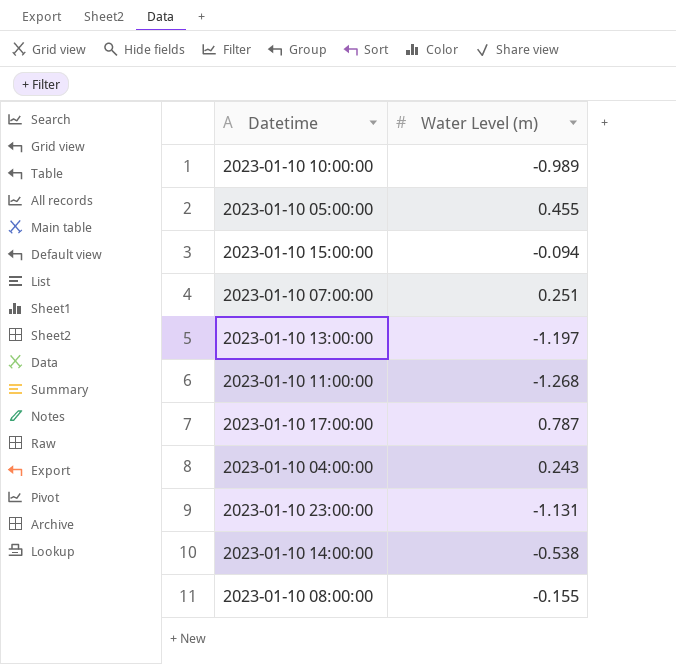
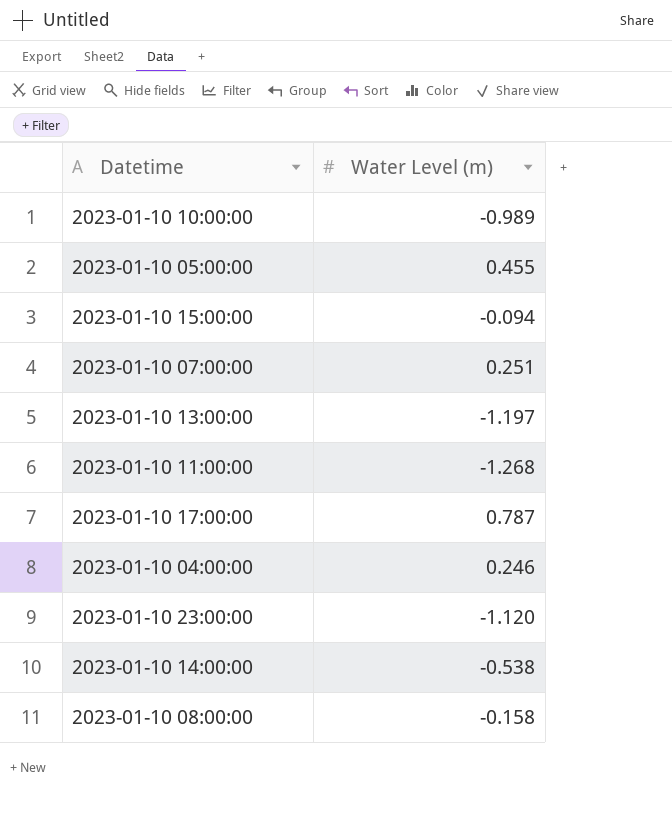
2023-01-10 04:00:00 | Water Level (m): 0.243 -> 0.246
2023-01-10 23:00:00 | Water Level (m): -1.131 -> -1.120
2023-01-10 08:00:00 | Water Level (m): -0.155 -> -0.158

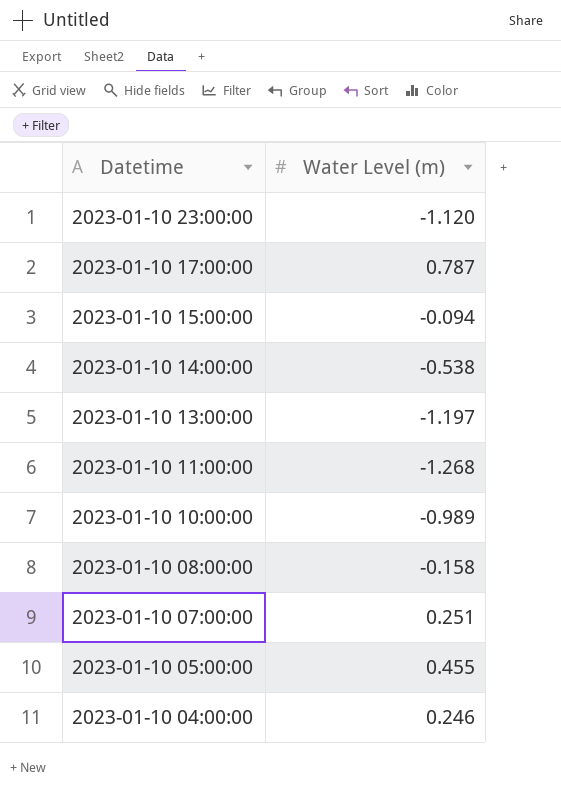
row order: none -> Datetime descending

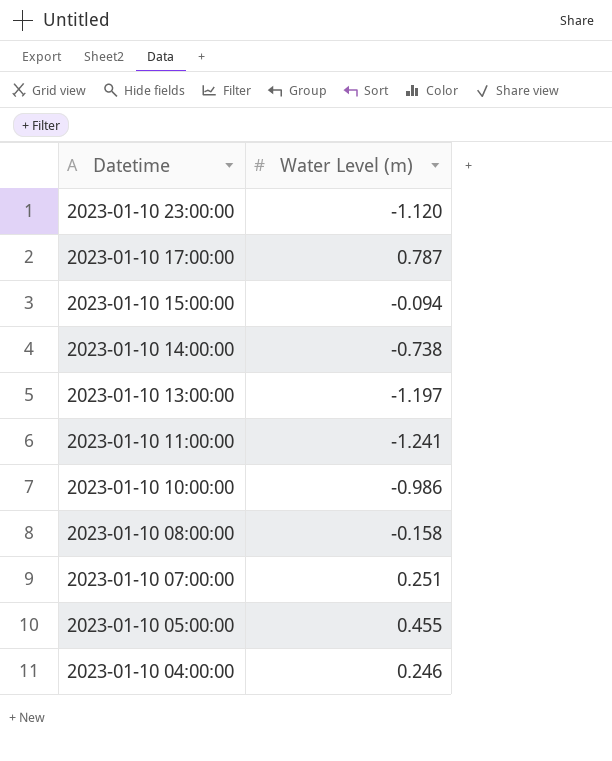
2023-01-10 14:00:00 | Water Level (m): -0.538 -> -0.738
2023-01-10 11:00:00 | Water Level (m): -1.268 -> -1.241
2023-01-10 10:00:00 | Water Level (m): -0.989 -> -0.986

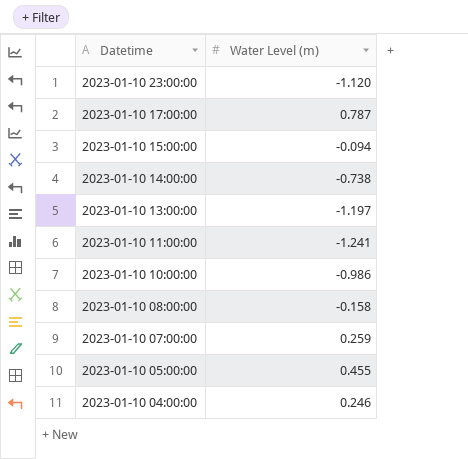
2023-01-10 07:00:00 | Water Level (m): 0.251 -> 0.259

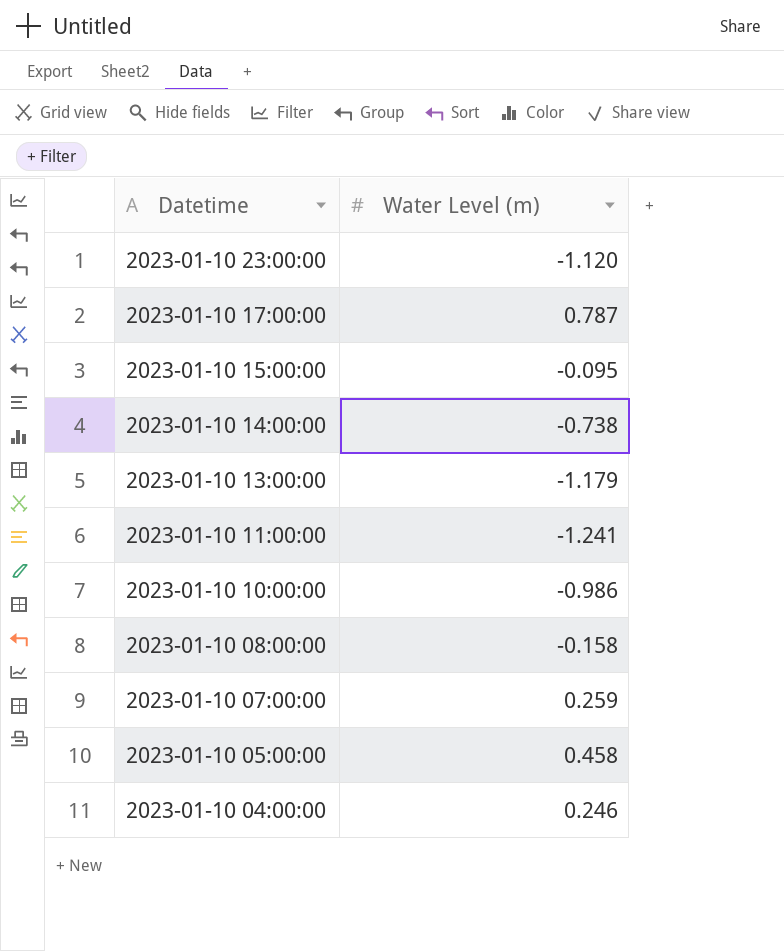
2023-01-10 15:00:00 | Water Level (m): -0.094 -> -0.095
2023-01-10 13:00:00 | Water Level (m): -1.197 -> -1.179
2023-01-10 05:00:00 | Water Level (m): 0.455 -> 0.458

